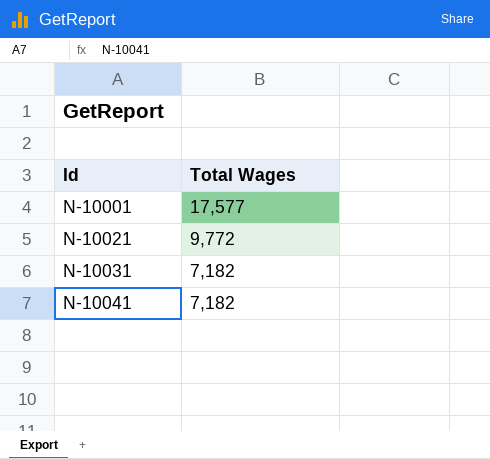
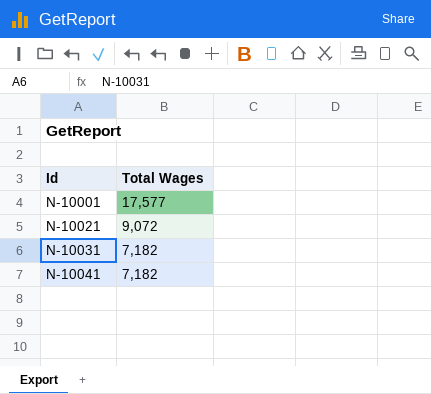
N-10021 | Total Wages: 9,772 -> 9,072

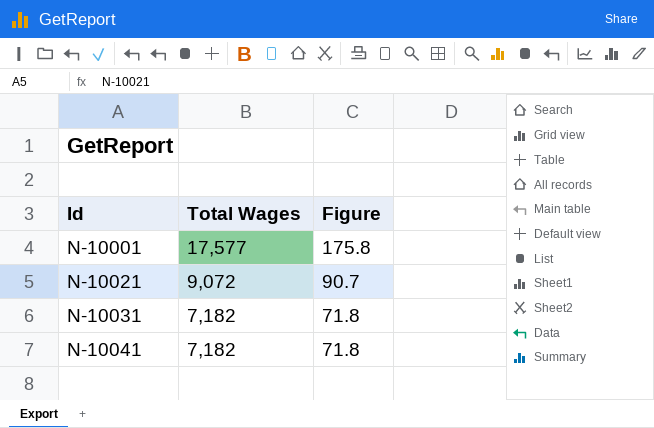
column Figure | formula: none -> [Total Wages] * 0.01

